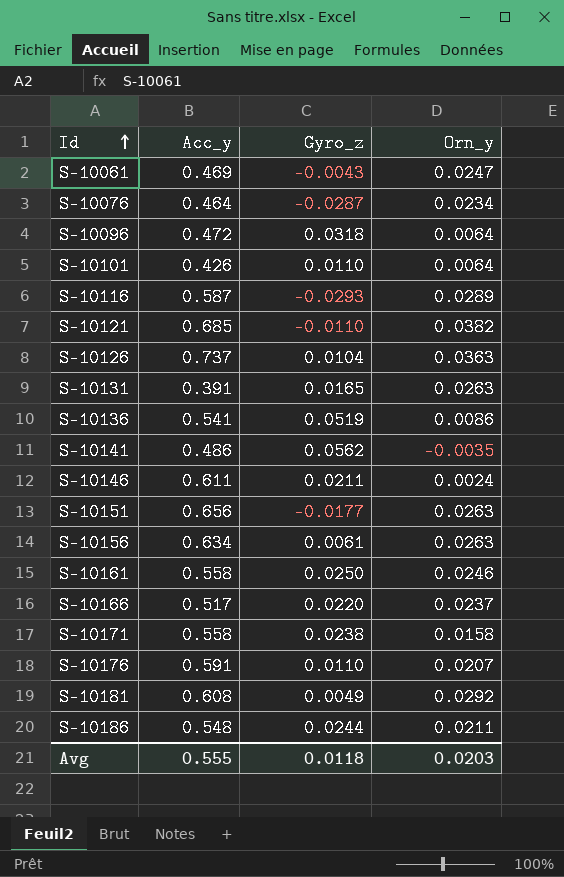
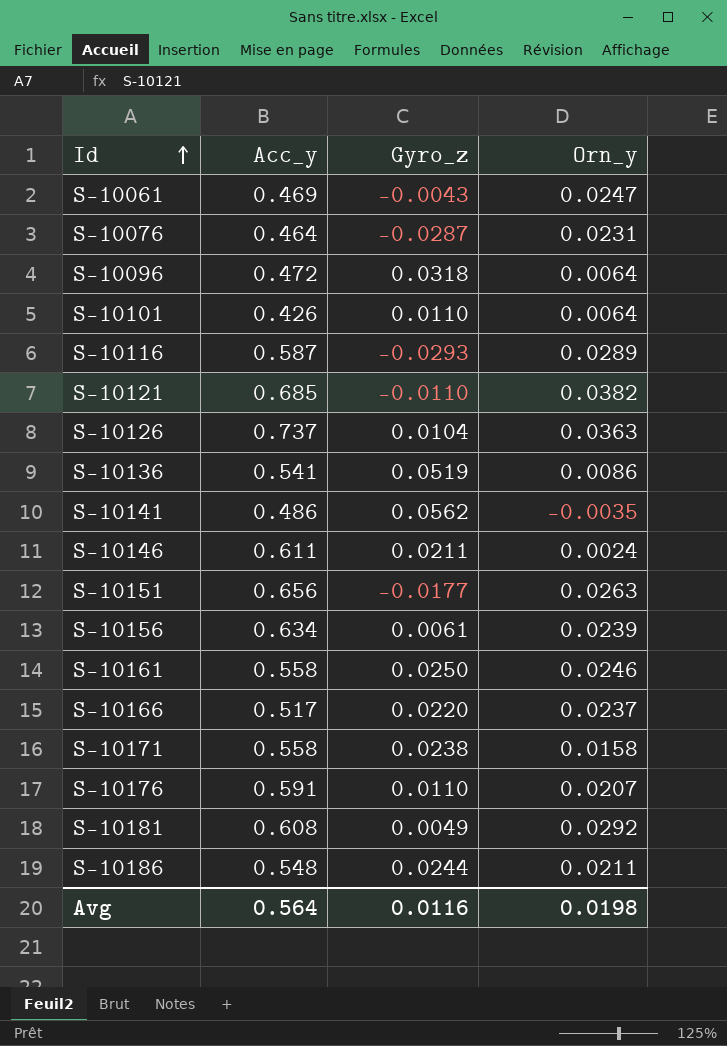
row S-10131: 0.391 | 0.0165 | 0.0263 -> none
S-10076 | Orn_y: 0.0234 -> 0.0231
S-10156 | Orn_y: 0.0263 -> 0.0239
Avg | Acc_y: 0.555 -> 0.564
Avg | Gyro_z: 0.0118 -> 0.0116
Avg | Orn_y: 0.0203 -> 0.0198

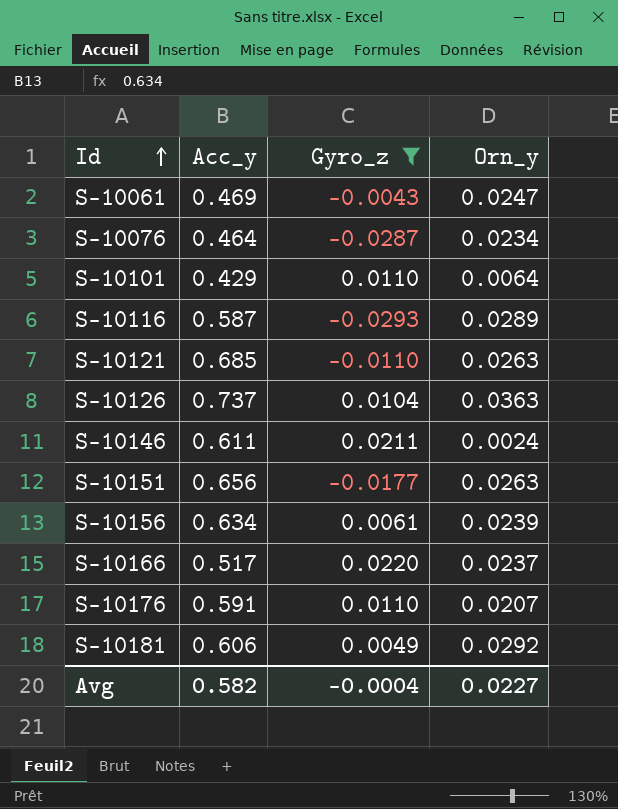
filter: none -> Gyro_z <= 0.0220
S-10076 | Orn_y: 0.0231 -> 0.0234
S-10101 | Acc_y: 0.426 -> 0.429
S-10121 | Orn_y: 0.0382 -> 0.0263
S-10181 | Acc_y: 0.608 -> 0.606
Avg | Acc_y: 0.564 -> 0.582
Avg | Gyro_z: 0.0116 -> -0.0004
Avg | Orn_y: 0.0198 -> 0.0227

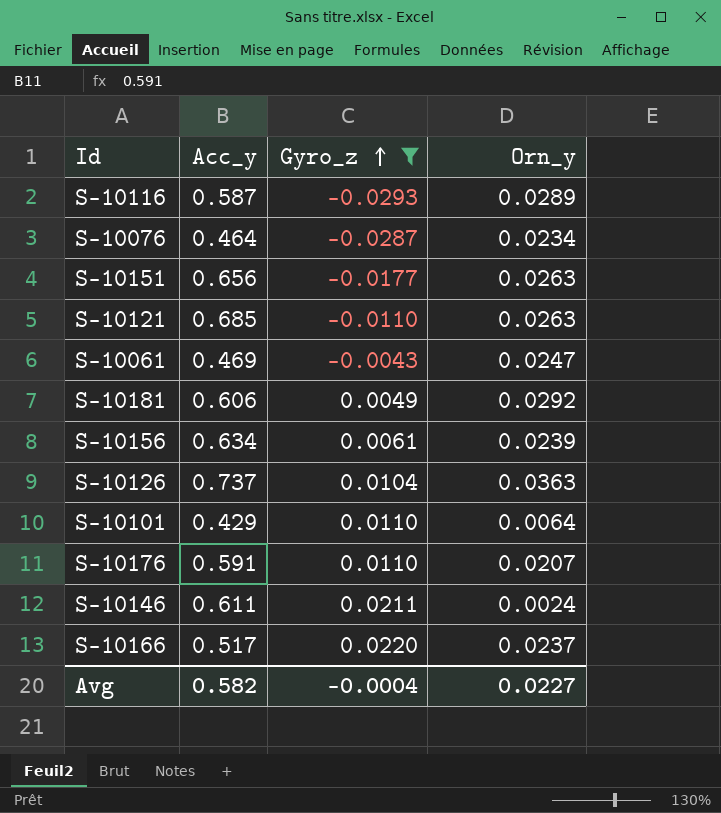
row order: Id ascending -> Gyro_z ascending

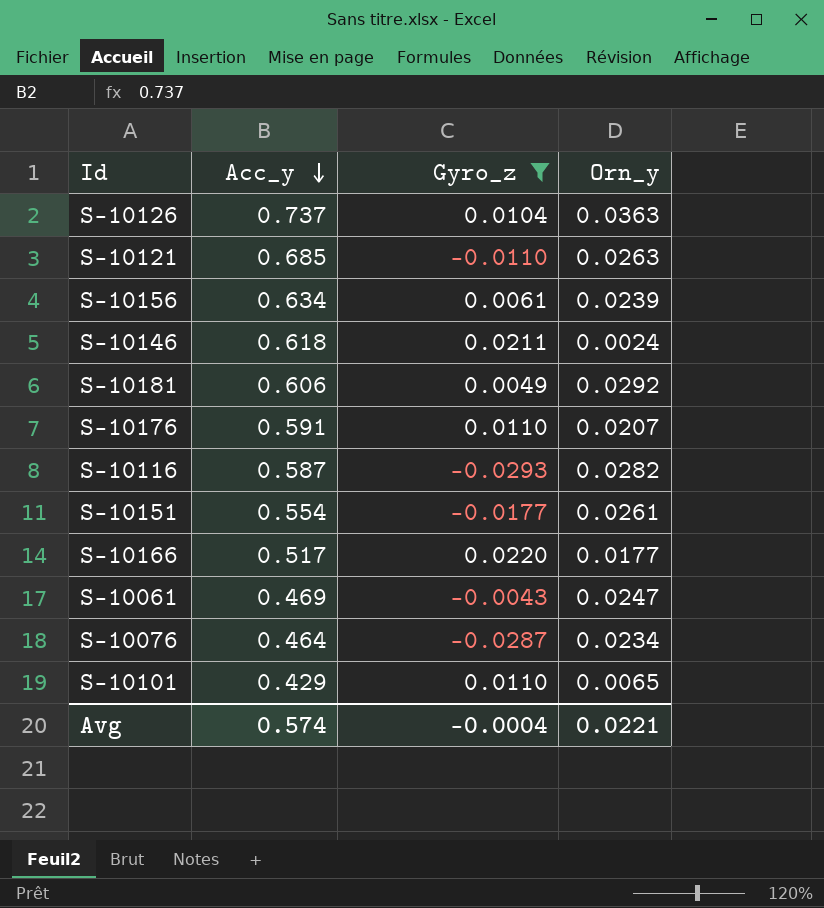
row order: Gyro_z ascending -> Acc_y descending
S-10146 | Acc_y: 0.611 -> 0.618
S-10116 | Orn_y: 0.0289 -> 0.0282
S-10151 | Acc_y: 0.656 -> 0.554
S-10151 | Orn_y: 0.0263 -> 0.0261
S-10166 | Orn_y: 0.0237 -> 0.0177
S-10101 | Orn_y: 0.0064 -> 0.0065
Avg | Acc_y: 0.582 -> 0.574
Avg | Orn_y: 0.0227 -> 0.0221

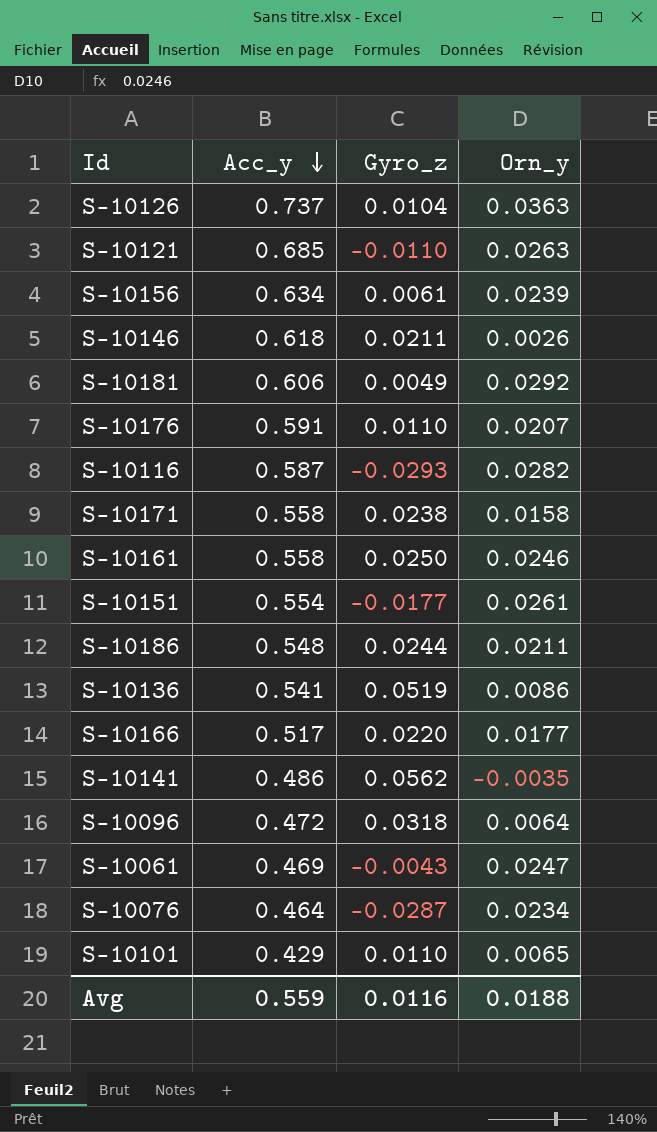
filter: Gyro_z <= 0.0220 -> none
S-10146 | Orn_y: 0.0024 -> 0.0026
Avg | Acc_y: 0.574 -> 0.559
Avg | Gyro_z: -0.0004 -> 0.0116
Avg | Orn_y: 0.0221 -> 0.0188

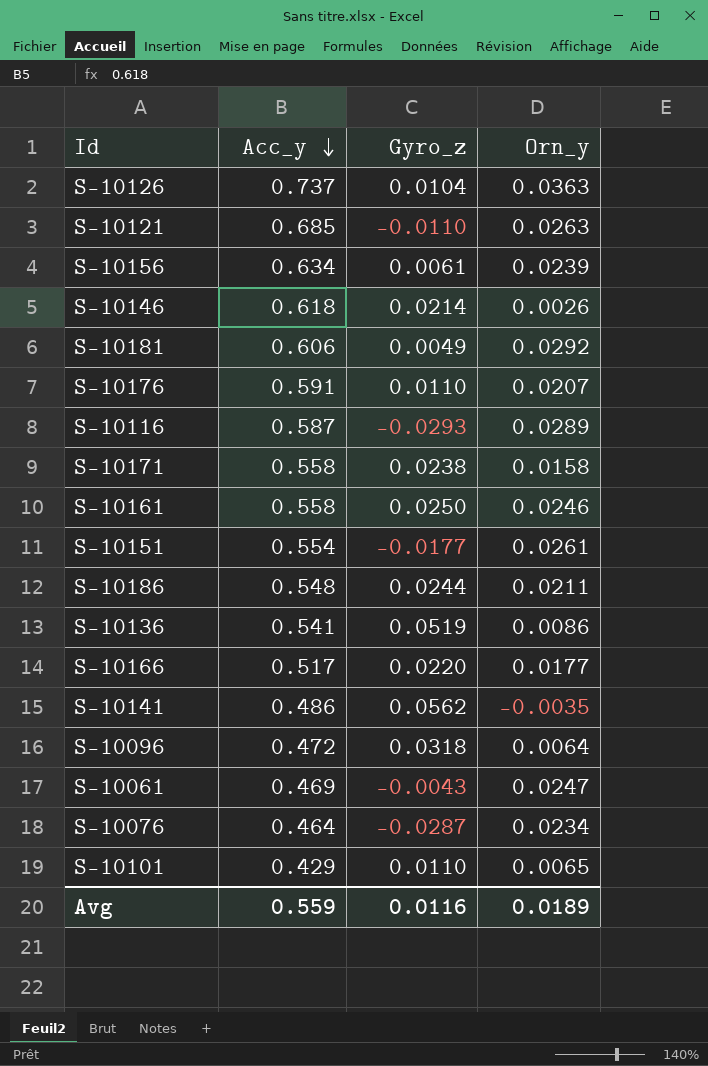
S-10146 | Gyro_z: 0.0211 -> 0.0214
S-10116 | Orn_y: 0.0282 -> 0.0289
Avg | Orn_y: 0.0188 -> 0.0189

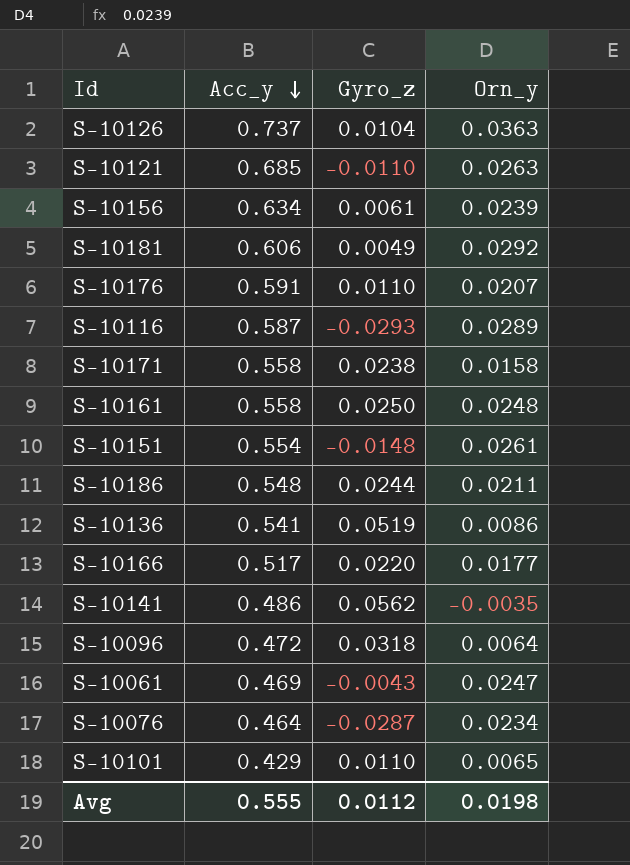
row S-10146: 0.618 | 0.0214 | 0.0026 -> none
S-10161 | Orn_y: 0.0246 -> 0.0248
S-10151 | Gyro_z: -0.0177 -> -0.0148
Avg | Acc_y: 0.559 -> 0.555
Avg | Gyro_z: 0.0116 -> 0.0112
Avg | Orn_y: 0.0189 -> 0.0198

